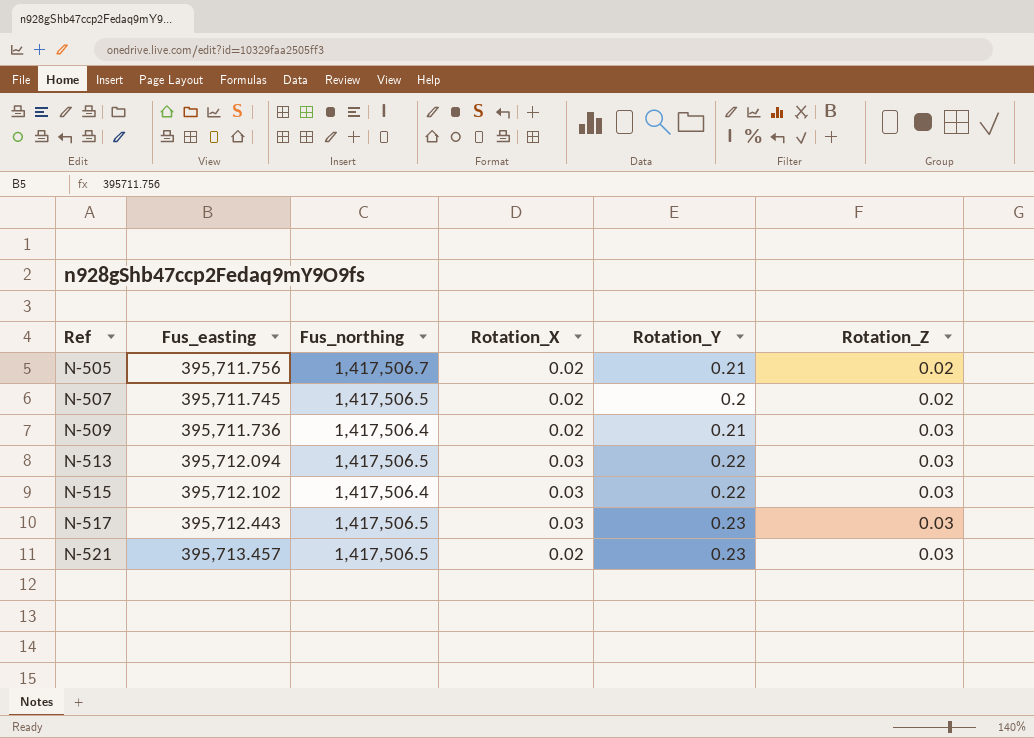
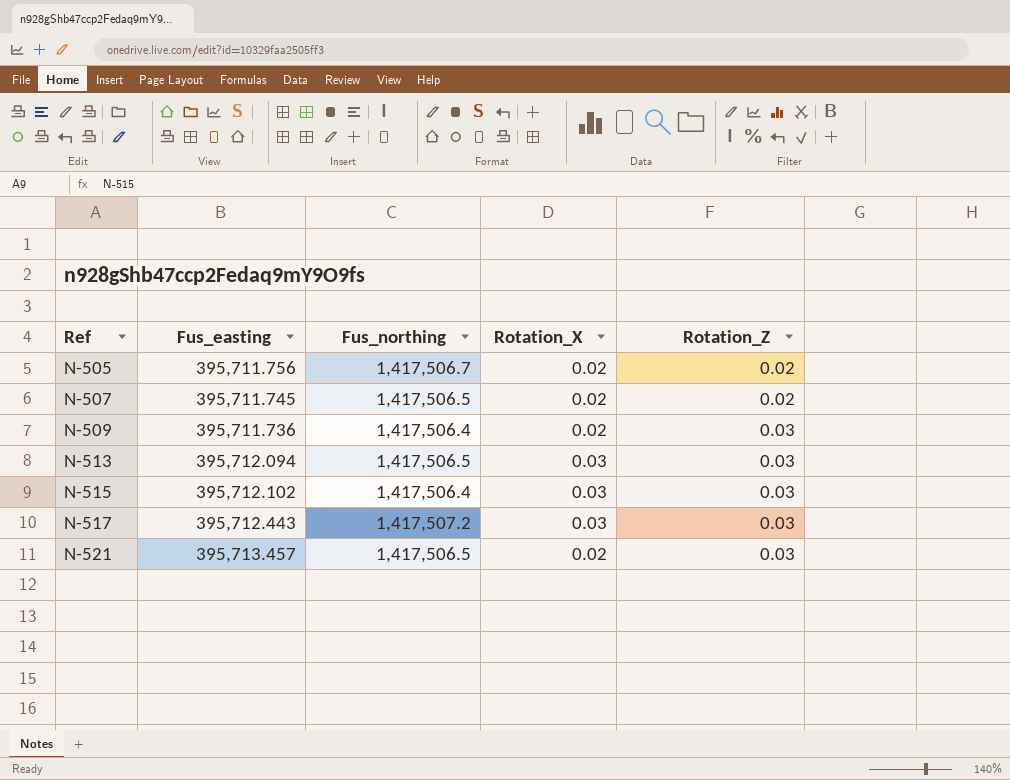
column Rotation_Y | position: 5 -> none
N-517 | Fus_northing: 1,417,506.5 -> 1,417,507.2

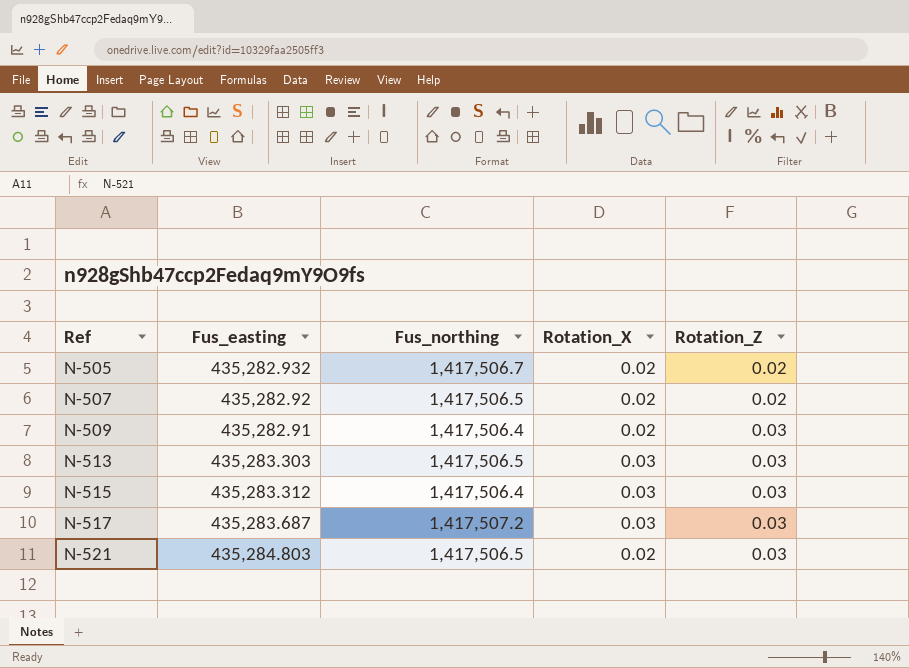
N-505 | Fus_easting: 395,711.756 -> 435,282.932
N-507 | Fus_easting: 395,711.745 -> 435,282.92
N-509 | Fus_easting: 395,711.736 -> 435,282.91
N-513 | Fus_easting: 395,712.094 -> 435,283.303
N-515 | Fus_easting: 395,712.102 -> 435,283.312
N-517 | Fus_easting: 395,712.443 -> 435,283.687
N-521 | Fus_easting: 395,713.457 -> 435,284.803

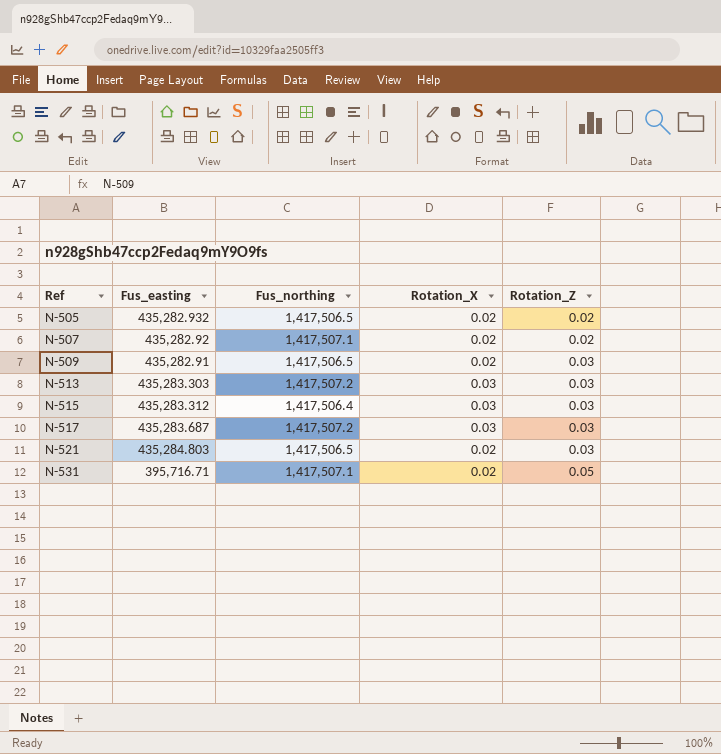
N-505 | Fus_northing: 1,417,506.7 -> 1,417,506.5
N-507 | Fus_northing: 1,417,506.5 -> 1,417,507.1
N-509 | Fus_northing: 1,417,506.4 -> 1,417,506.5
N-513 | Fus_northing: 1,417,506.5 -> 1,417,507.2
row N-531: none -> 395,716.71 | 1,417,507.1 | 0.02 | 0.05

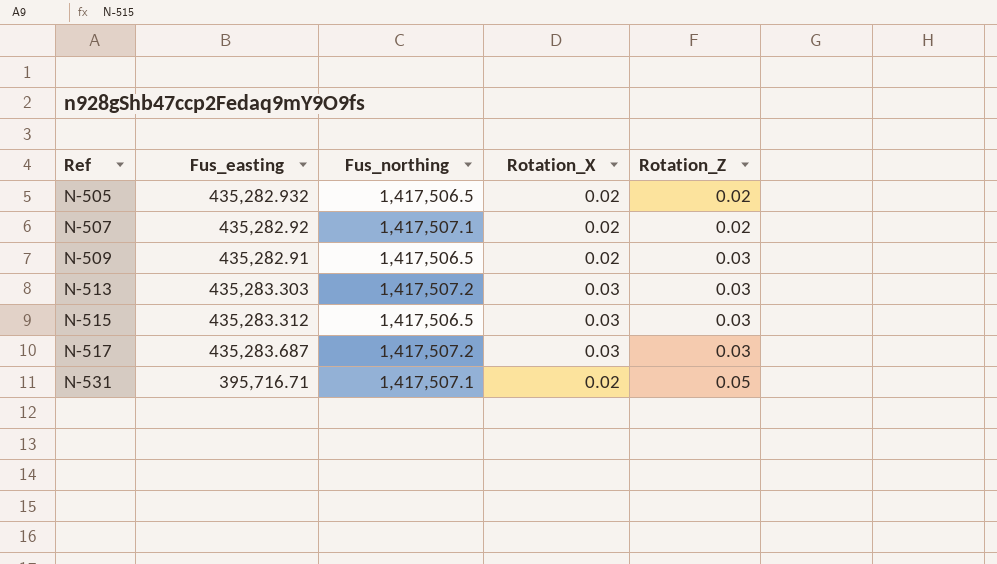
row N-521: 435,284.803 | 1,417,506.5 | 0.02 | 0.03 -> none
N-515 | Fus_northing: 1,417,506.4 -> 1,417,506.5

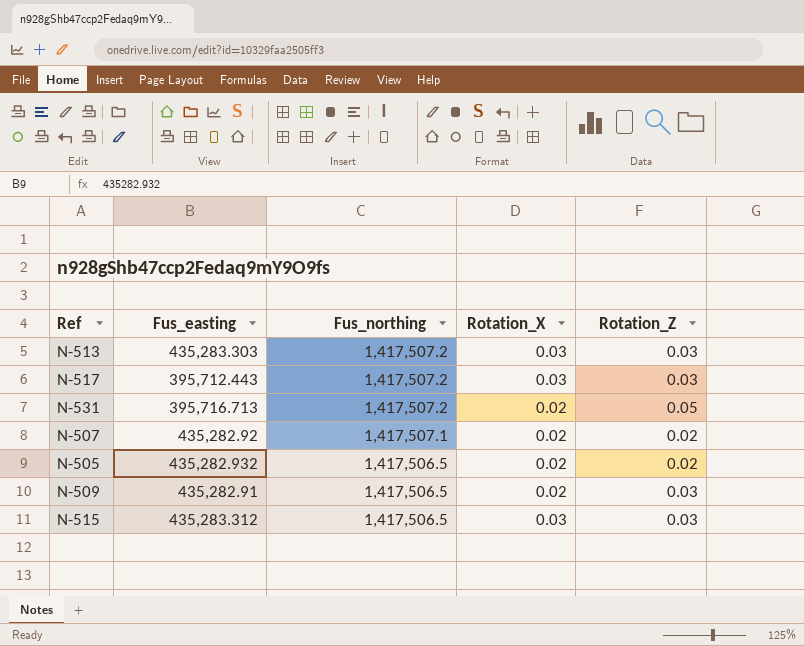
row order: Ref ascending -> Fus_northing descending
N-517 | Fus_easting: 435,283.687 -> 395,712.443
N-531 | Fus_easting: 395,716.71 -> 395,716.713
N-531 | Fus_northing: 1,417,507.1 -> 1,417,507.2

